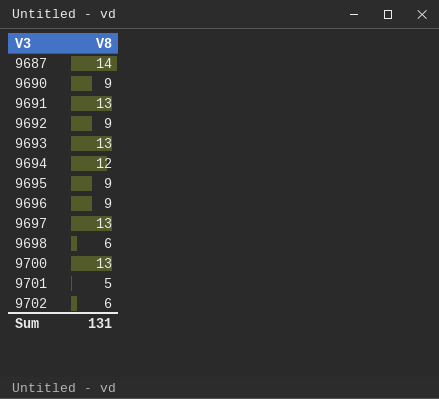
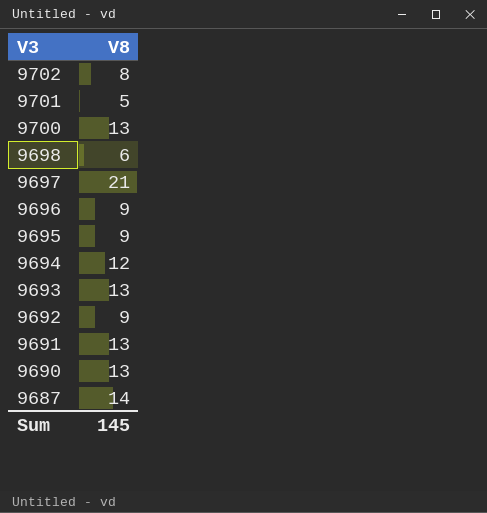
row order: V3 ascending -> V3 descending
9702 | V8: 6 -> 8
9697 | V8: 13 -> 21
9690 | V8: 9 -> 13
Sum | V8: 131 -> 145

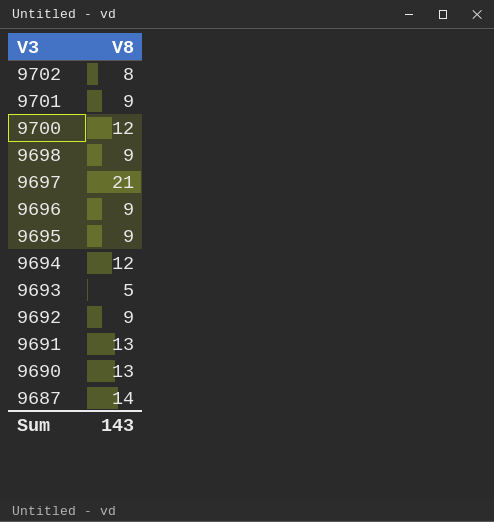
9701 | V8: 5 -> 9
9700 | V8: 13 -> 12
9698 | V8: 6 -> 9
9693 | V8: 13 -> 5
Sum | V8: 145 -> 143

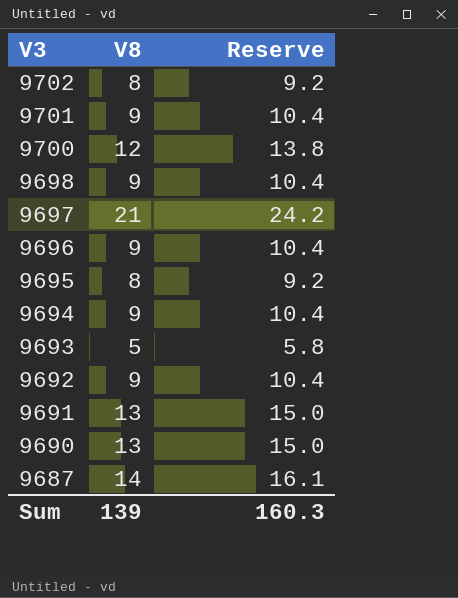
column Reserve | formula: none -> [V8] * 1.15
9695 | V8: 9 -> 8
9694 | V8: 12 -> 9
Sum | V8: 143 -> 139

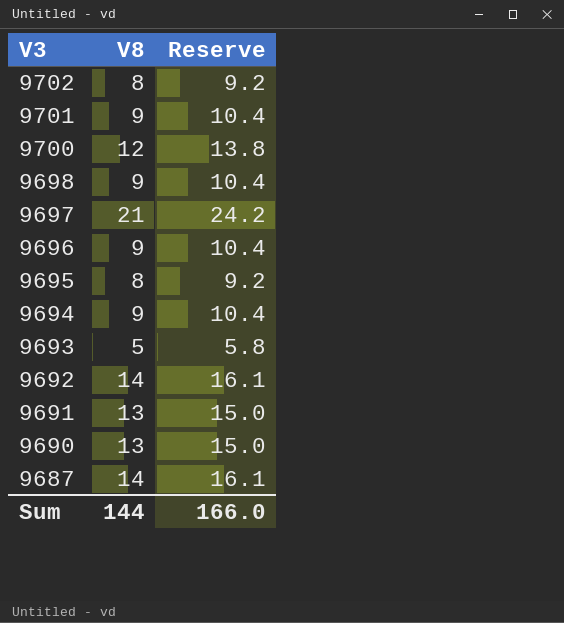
9692 | V8: 9 -> 14
9692 | Reserve: 10.4 -> 16.1
Sum | V8: 139 -> 144
Sum | Reserve: 160.3 -> 166.0

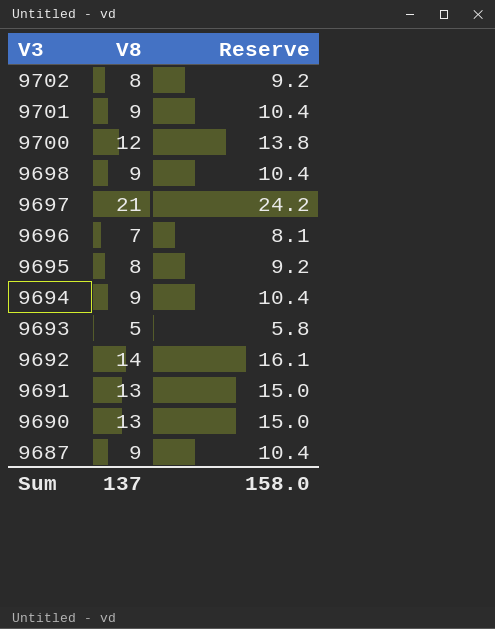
9696 | V8: 9 -> 7
9696 | Reserve: 10.4 -> 8.1
9687 | V8: 14 -> 9
9687 | Reserve: 16.1 -> 10.4
Sum | V8: 144 -> 137
Sum | Reserve: 166.0 -> 158.0

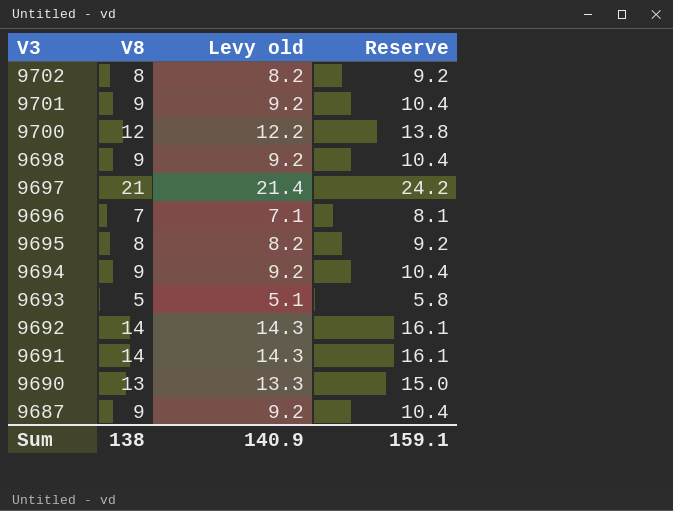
column Levy old | formula: none -> [V8] * 1.02
9691 | V8: 13 -> 14
9691 | Reserve: 15.0 -> 16.1
Sum | V8: 137 -> 138
Sum | Reserve: 158.0 -> 159.1

